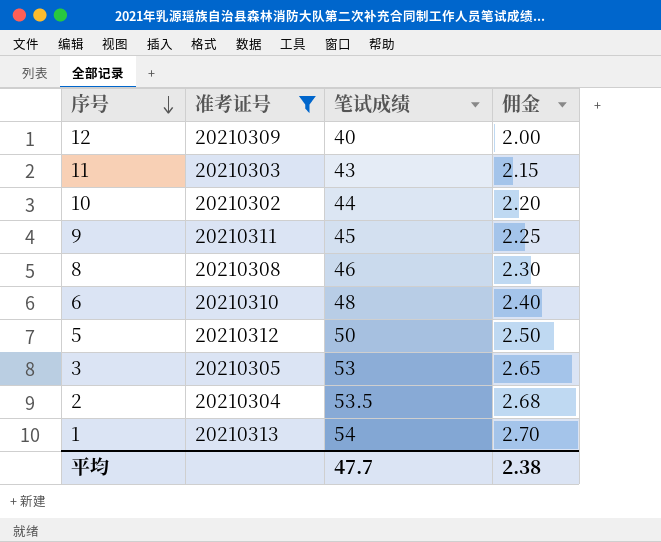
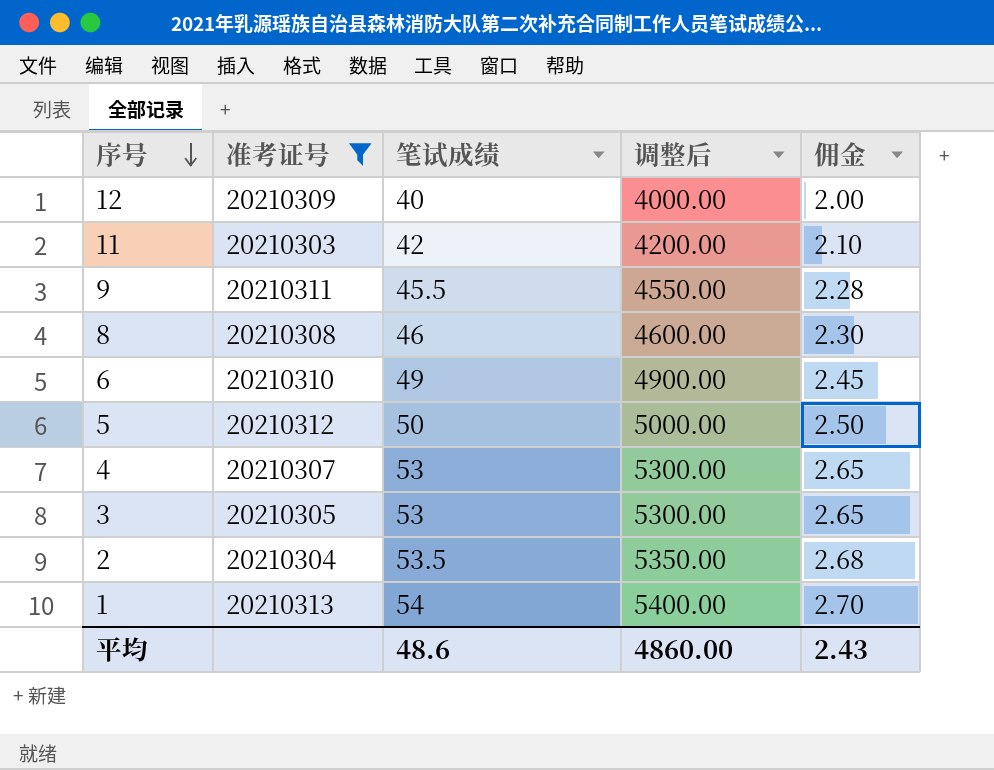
column 调整后 | formula: none -> [笔试成绩] * 100
row 10: 20210302 | 44 | 2.20 -> none
11 | 笔试成绩: 43 -> 42
11 | 佣金: 2.15 -> 2.10
9 | 笔试成绩: 45 -> 45.5
9 | 佣金: 2.25 -> 2.28
6 | 笔试成绩: 48 -> 49
6 | 佣金: 2.40 -> 2.45
row 4: none -> 20210307 | 53 | 5300.00 | 2.65
平均 | 笔试成绩: 47.7 -> 48.6
平均 | 佣金: 2.38 -> 2.43

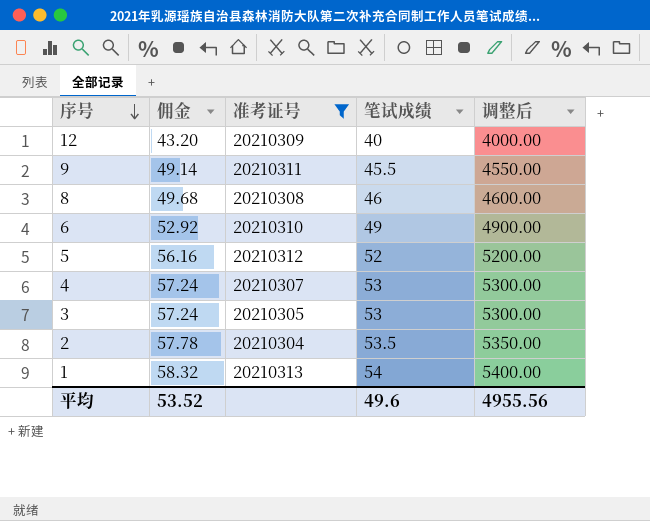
column 佣金 | formula: [笔试成绩] * 0.05 -> [笔试成绩] * 1.08
column 佣金 | position: 5 -> 2
row 11: 20210303 | 42 | 4200.00 | 2.10 -> none
5 | 笔试成绩: 50 -> 52
5 | 调整后: 5000.00 -> 5200.00
平均 | 佣金: 2.43 -> 53.52
平均 | 笔试成绩: 48.6 -> 49.6
平均 | 调整后: 4860.00 -> 4955.56

